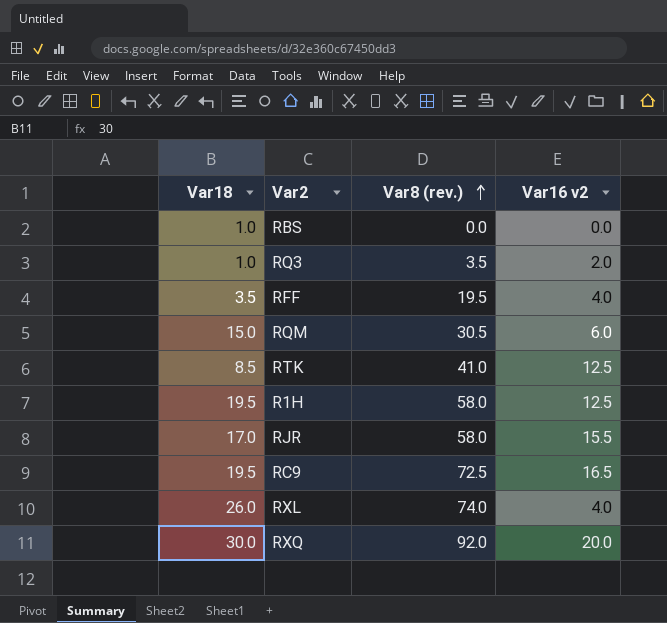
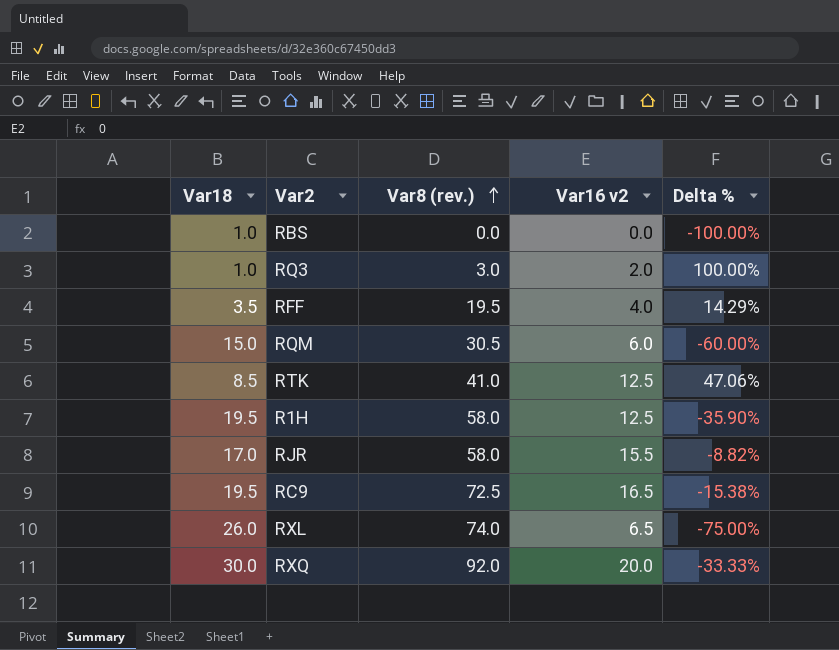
column Delta % | formula: none -> ([Var16 v2] - [Var18]) / [Var18]
RQ3 | Var8 (rev.): 3.5 -> 3.0
RXL | Var16 v2: 4.0 -> 6.5

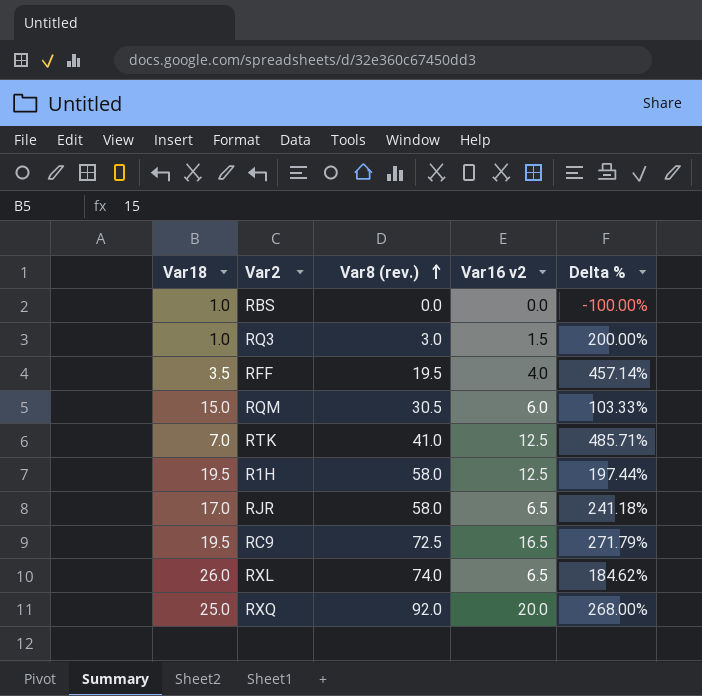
column Delta % | formula: ([Var16 v2] - [Var18]) / [Var18] -> ([Var8 (rev.)] - [Var18]) / [Var18]
RQ3 | Var16 v2: 2.0 -> 1.5
RTK | Var18: 8.5 -> 7.0
RJR | Var16 v2: 15.5 -> 6.5
RXQ | Var18: 30.0 -> 25.0

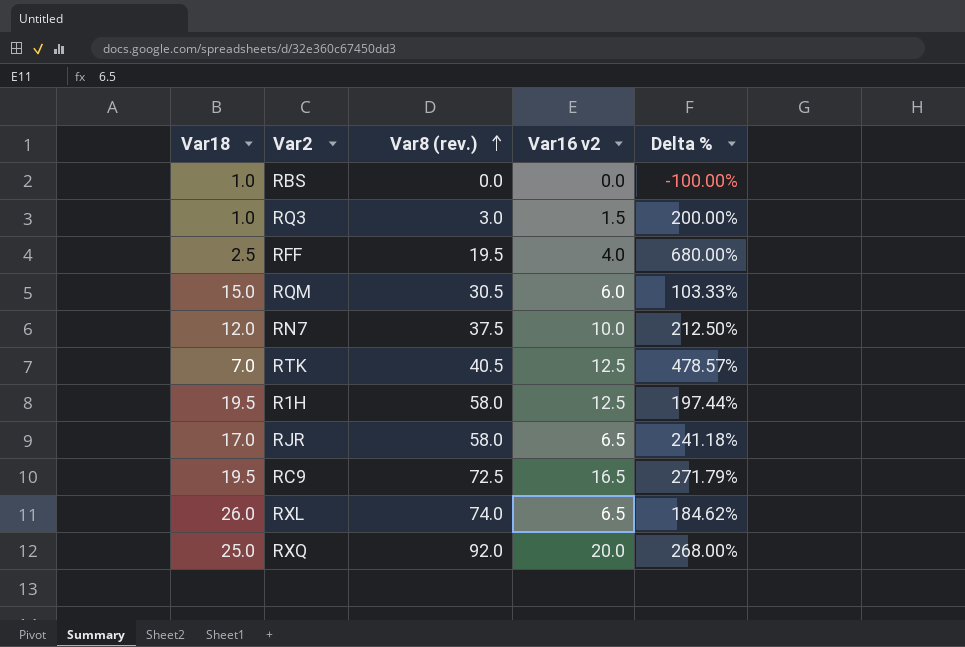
RFF | Var18: 3.5 -> 2.5
RFF | Delta %: 457.14% -> 680.00%
row RN7: none -> 12.0 | 37.5 | 10.0 | 212.50%
RTK | Var8 (rev.): 41.0 -> 40.5
RTK | Delta %: 485.71% -> 478.57%

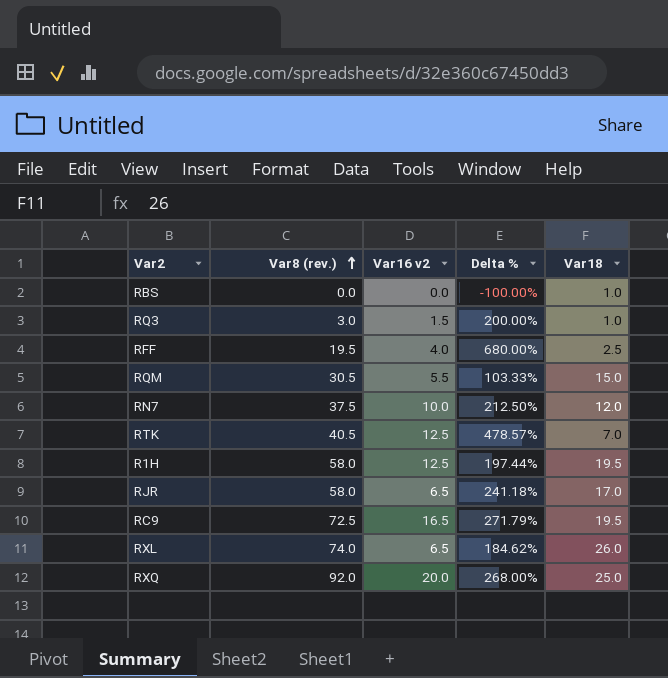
column Var18 | position: 1 -> 5
RQM | Var16 v2: 6.0 -> 5.5

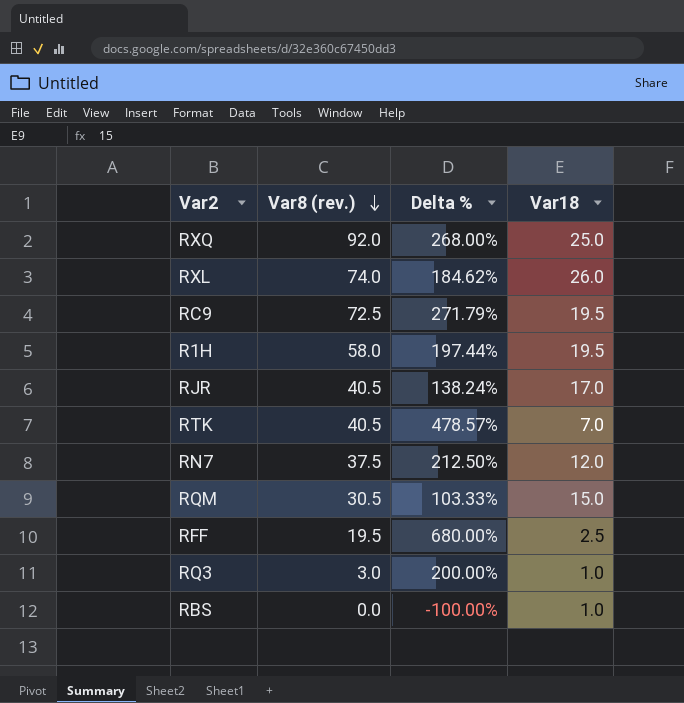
row order: Var8 (rev.) ascending -> Var8 (rev.) descending
column Var16 v2 | position: 3 -> none
RJR | Var8 (rev.): 58.0 -> 40.5
RJR | Delta %: 241.18% -> 138.24%

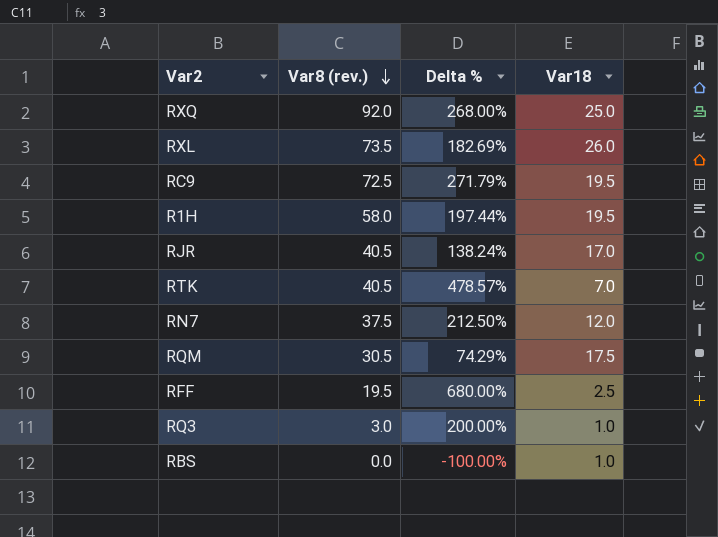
RXL | Var8 (rev.): 74.0 -> 73.5
RXL | Delta %: 184.62% -> 182.69%
RQM | Delta %: 103.33% -> 74.29%
RQM | Var18: 15.0 -> 17.5

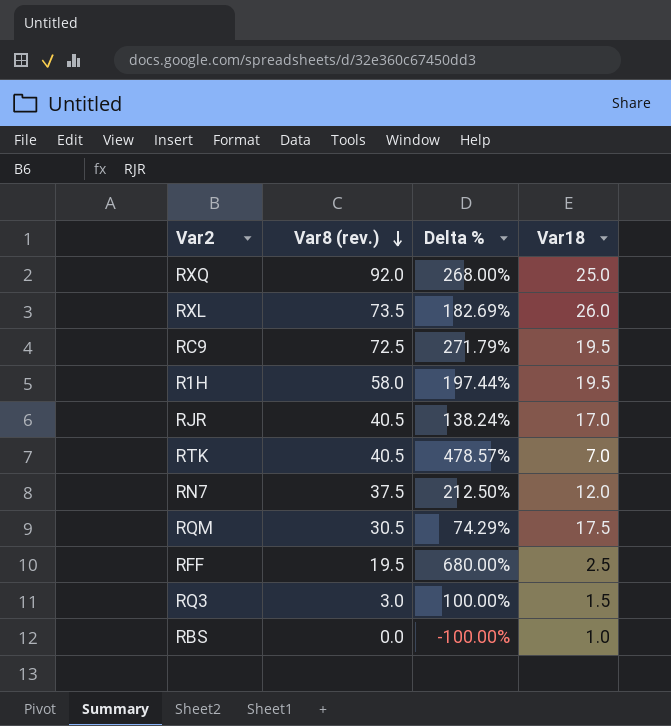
RQ3 | Delta %: 200.00% -> 100.00%
RQ3 | Var18: 1.0 -> 1.5

